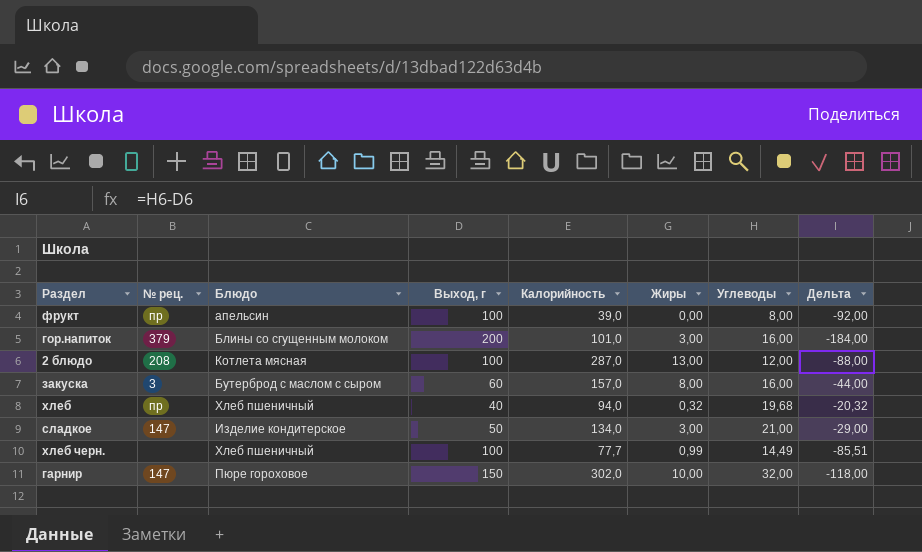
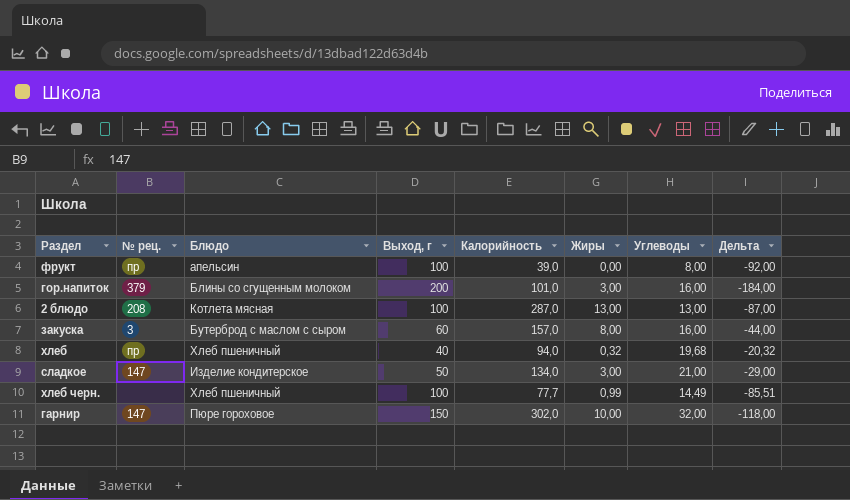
2 блюдо | Углеводы: 12,00 -> 13,00
2 блюдо | Дельта: -88,00 -> -87,00

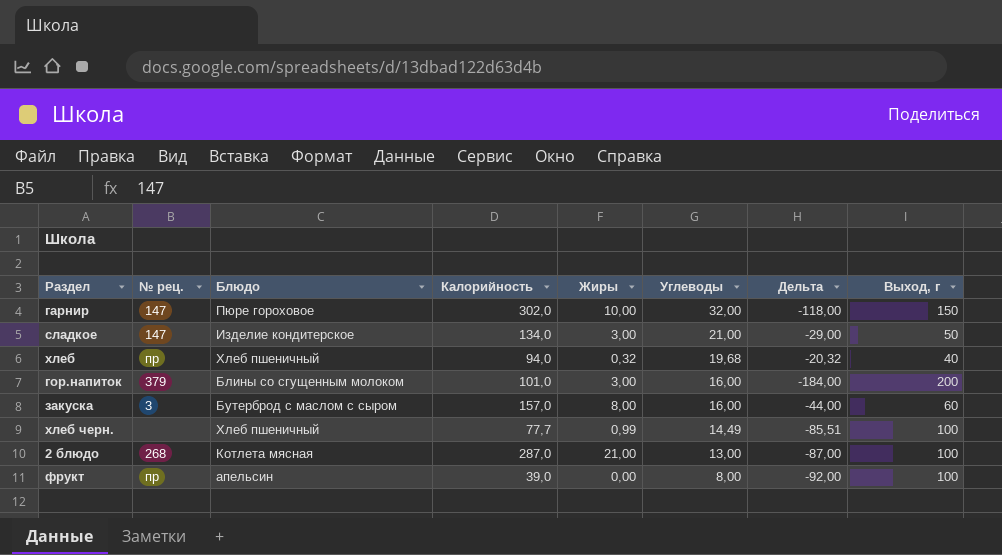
row order: none -> Углеводы descending
column Выход, г | position: 4 -> 8
2 блюдо | № рец.: 208 -> 268
2 блюдо | Жиры: 13,00 -> 21,00

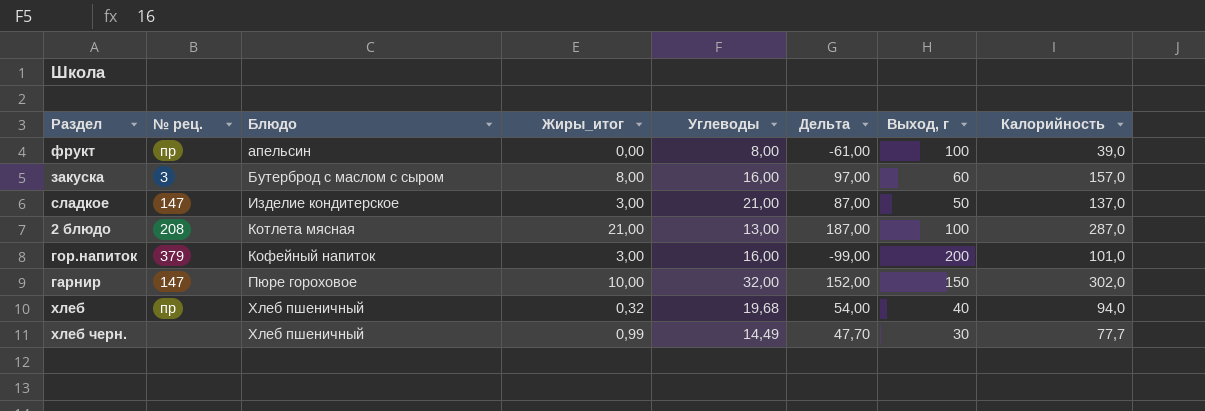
row order: Углеводы descending -> Блюдо ascending
column name: Жиры -> Жиры_итог
column Дельта | formula: [Углеводы] - [Выход, г] -> [Калорийность] - [Выход, г]
column Калорийность | position: 4 -> 8
сладкое | Калорийность: 134,0 -> 137,0
2 блюдо | № рец.: 268 -> 208
гор.напиток | Блюдо: Блины со сгущенным молоком -> Кофейный напиток
хлеб черн. | Выход, г: 100 -> 30

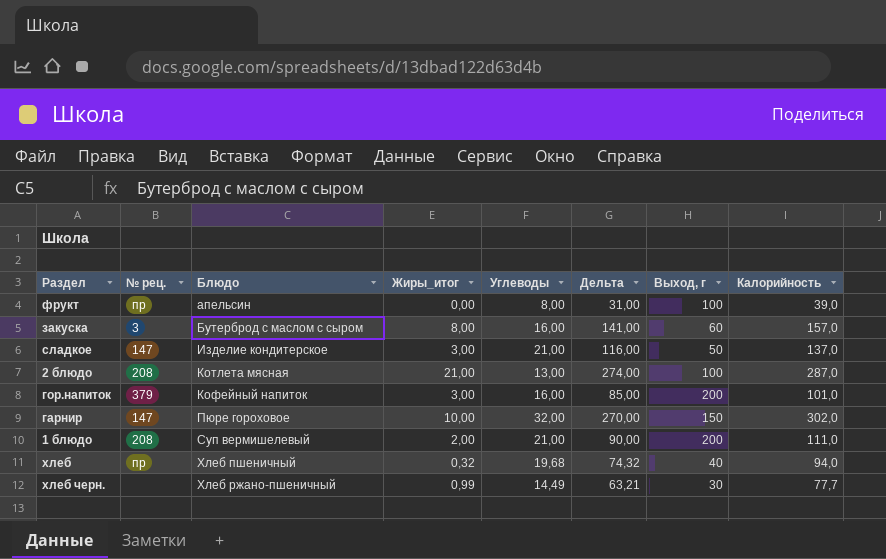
column Дельта | formula: [Калорийность] - [Выход, г] -> [Калорийность] - [Углеводы]
row 1 блюдо: none -> 208 | Суп вермишелевый | 2,00 | 21,00 | 90,00 | 200 | 111,0
хлеб черн. | Блюдо: Хлеб пшеничный -> Хлеб ржано-пшеничный

